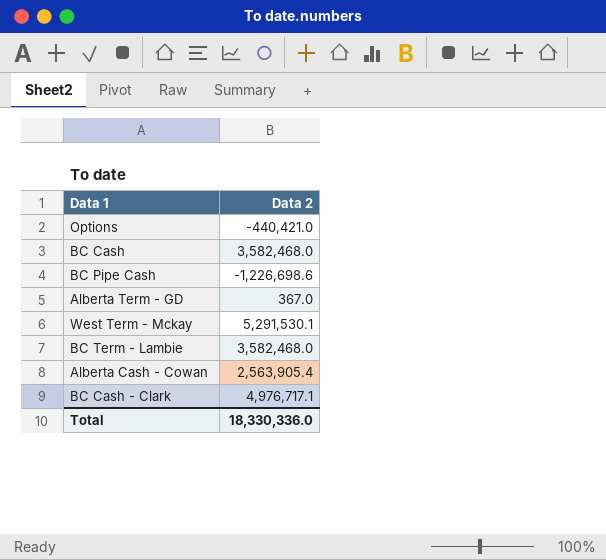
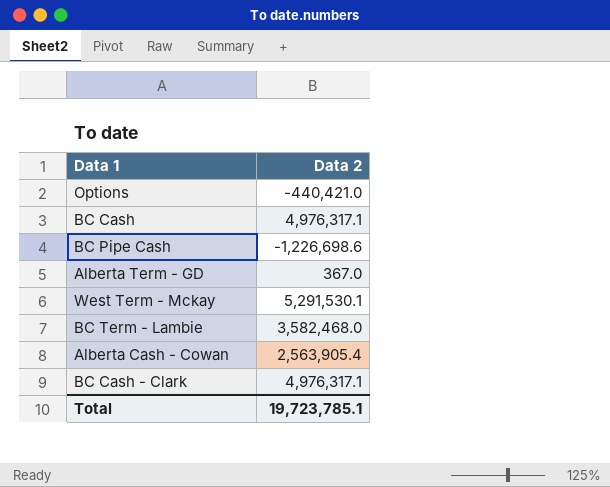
BC Cash | Data 2: 3,582,468.0 -> 4,976,317.1
BC Cash - Clark | Data 2: 4,976,717.1 -> 4,976,317.1
Total | Data 2: 18,330,336.0 -> 19,723,785.1

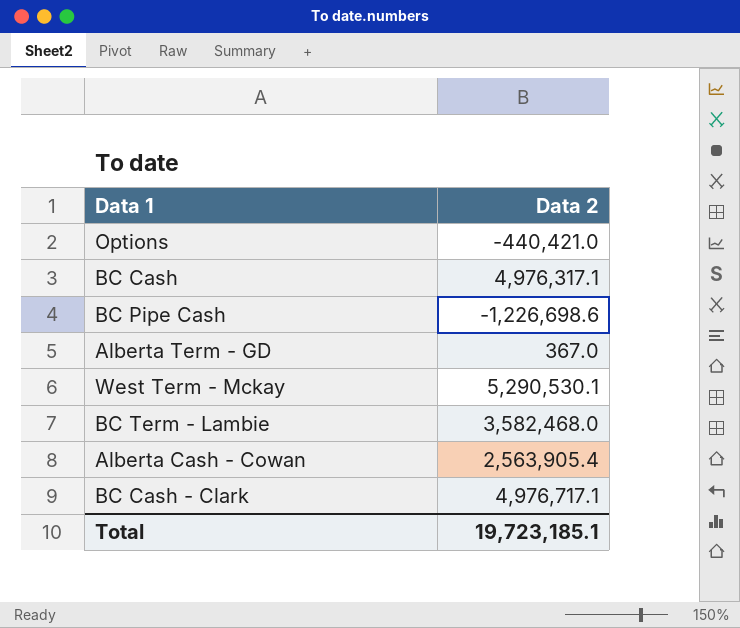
West Term - Mckay | Data 2: 5,291,530.1 -> 5,290,530.1
BC Cash - Clark | Data 2: 4,976,317.1 -> 4,976,717.1
Total | Data 2: 19,723,785.1 -> 19,723,185.1

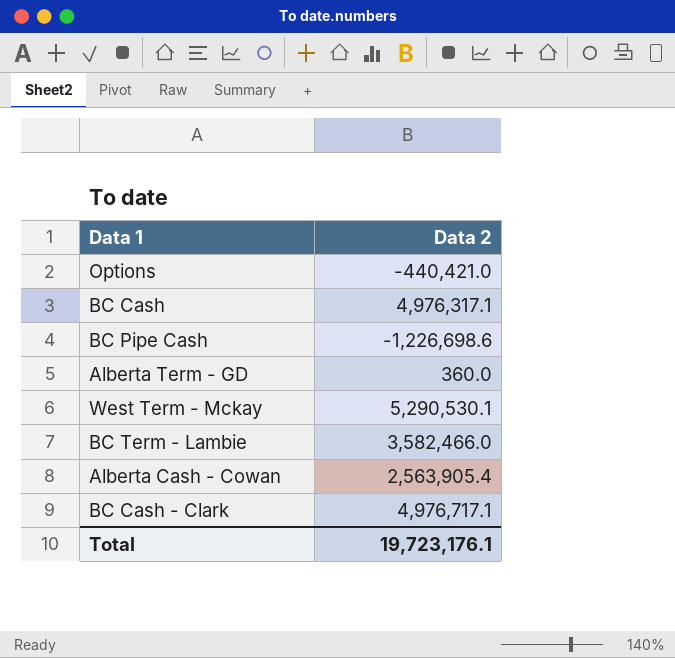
Alberta Term - GD | Data 2: 367.0 -> 360.0
BC Term - Lambie | Data 2: 3,582,468.0 -> 3,582,466.0
Total | Data 2: 19,723,185.1 -> 19,723,176.1

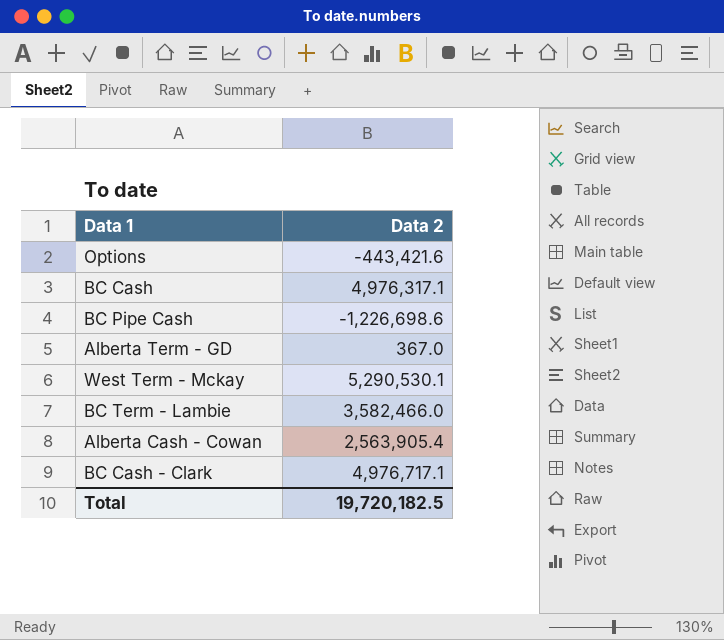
Options | Data 2: -440,421.0 -> -443,421.6
Alberta Term - GD | Data 2: 360.0 -> 367.0
Total | Data 2: 19,723,176.1 -> 19,720,182.5

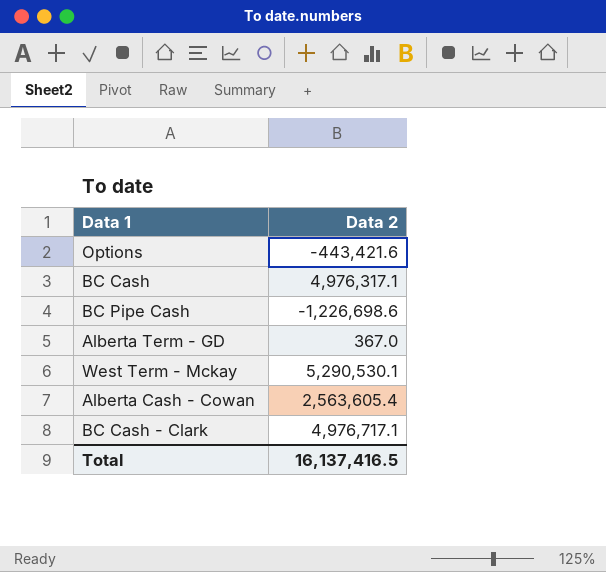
row BC Term - Lambie: 3,582,466.0 -> none
Alberta Cash - Cowan | Data 2: 2,563,905.4 -> 2,563,605.4
Total | Data 2: 19,720,182.5 -> 16,137,416.5

